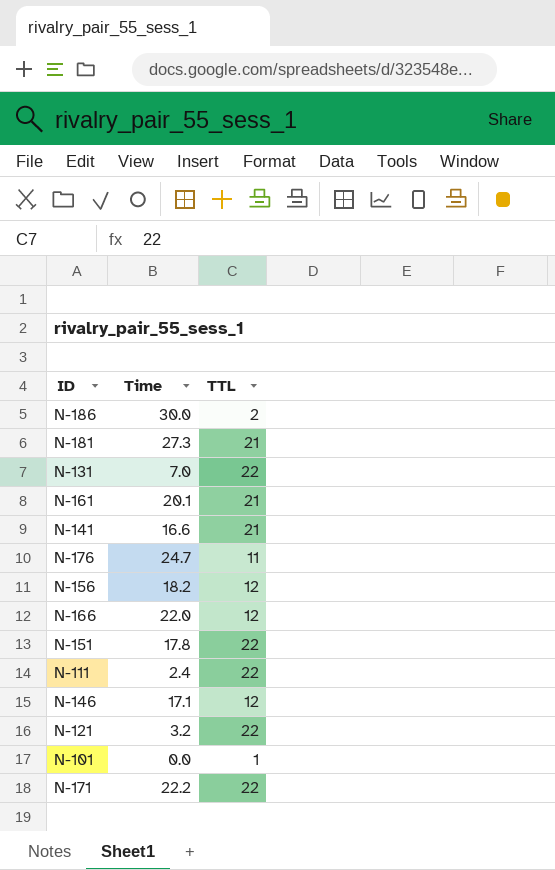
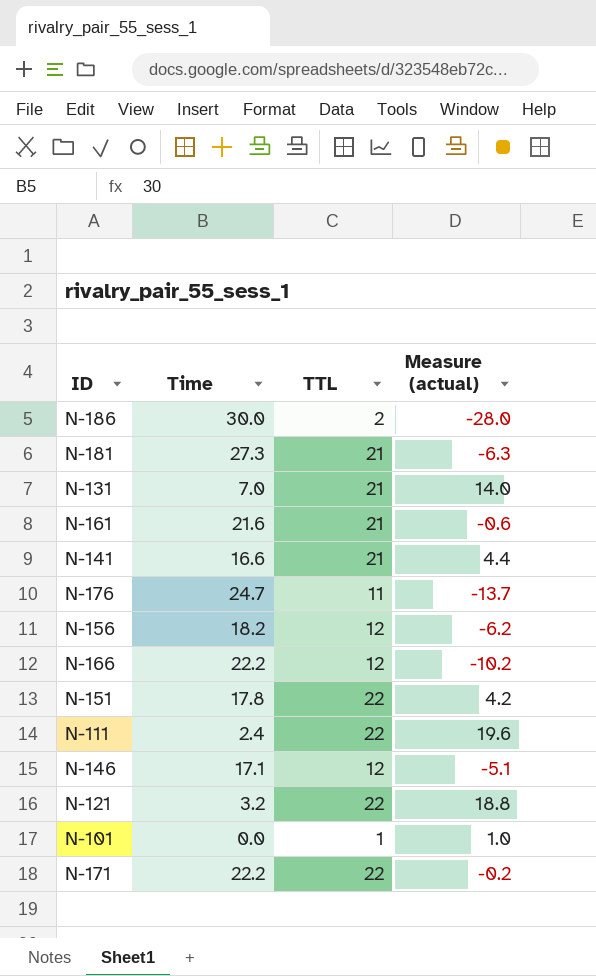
column Measure (actual) | formula: none -> [TTL] - [Time]
N-131 | TTL: 22 -> 21
N-161 | Time: 20.1 -> 21.6
N-166 | Time: 22.0 -> 22.2

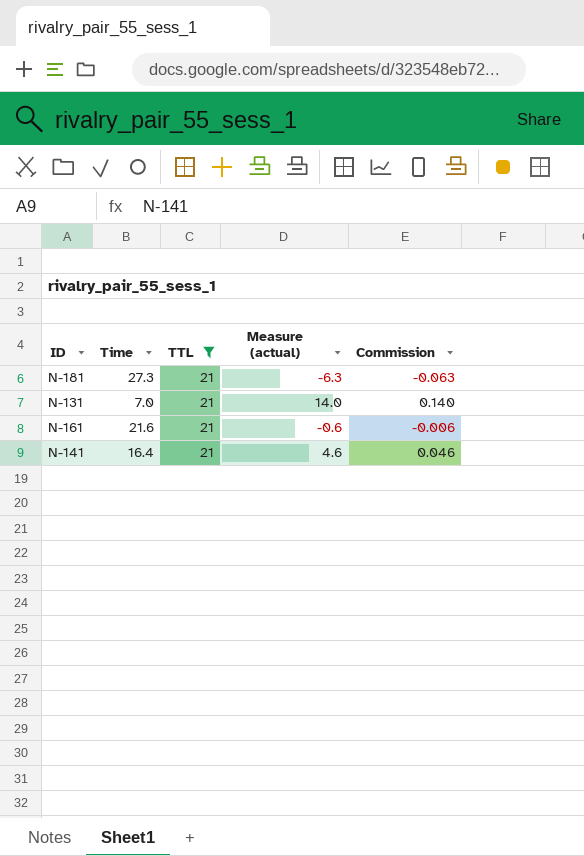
filter: none -> TTL = 21
column Commission | formula: none -> [Measure (actual)] * 0.01
N-141 | Time: 16.6 -> 16.4
N-141 | Measure (actual): 4.4 -> 4.6

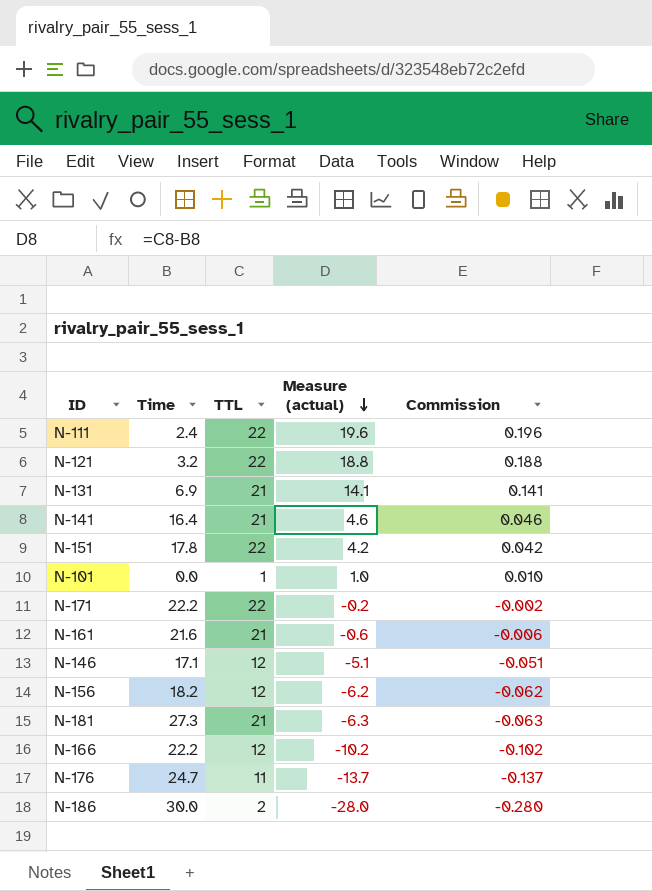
filter: TTL = 21 -> none
row order: none -> Measure (actual) descending
N-131 | Time: 7.0 -> 6.9
N-131 | Measure (actual): 14.0 -> 14.1
N-131 | Commission: 0.140 -> 0.141

